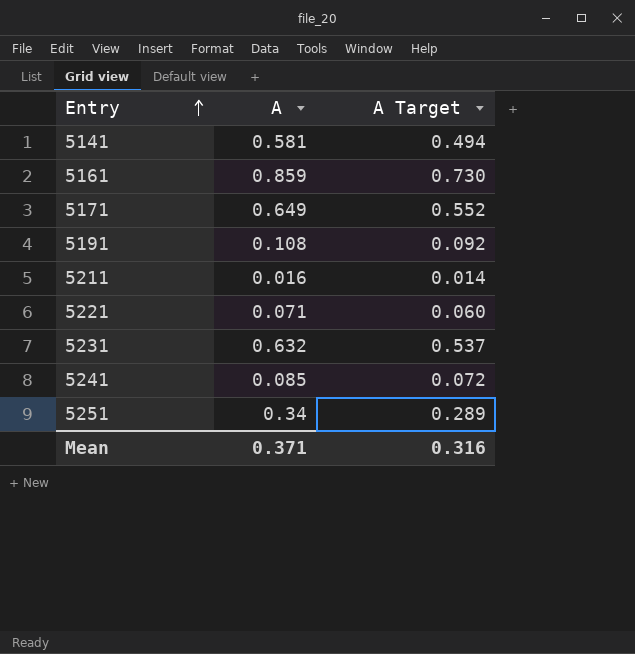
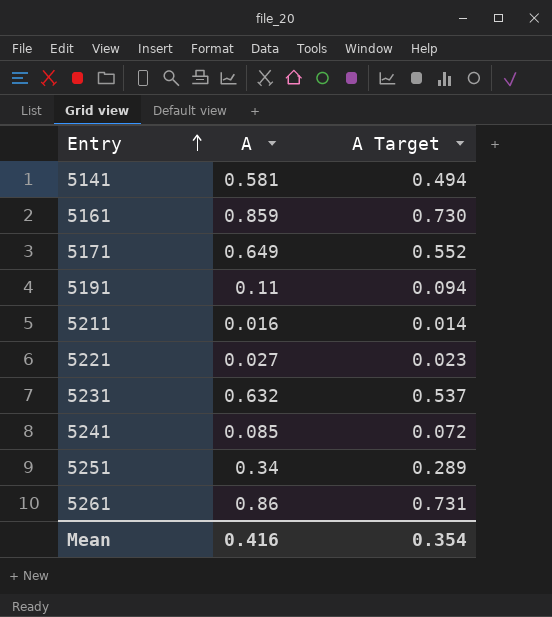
5191 | A: 0.108 -> 0.11
5191 | A Target: 0.092 -> 0.094
5221 | A: 0.071 -> 0.027
5221 | A Target: 0.060 -> 0.023
row 5261: none -> 0.86 | 0.731
Mean | A: 0.371 -> 0.416
Mean | A Target: 0.316 -> 0.354

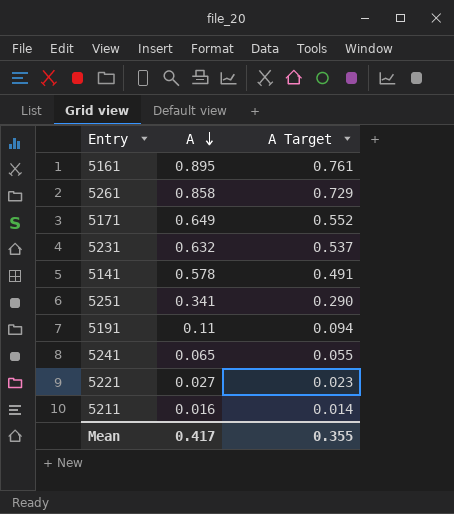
row order: Entry ascending -> A descending
5161 | A: 0.859 -> 0.895
5161 | A Target: 0.730 -> 0.761
5261 | A: 0.86 -> 0.858
5261 | A Target: 0.731 -> 0.729
5141 | A: 0.581 -> 0.578
5141 | A Target: 0.494 -> 0.491
5251 | A: 0.34 -> 0.341
5251 | A Target: 0.289 -> 0.290
5241 | A: 0.085 -> 0.065
5241 | A Target: 0.072 -> 0.055
Mean | A: 0.416 -> 0.417
Mean | A Target: 0.354 -> 0.355

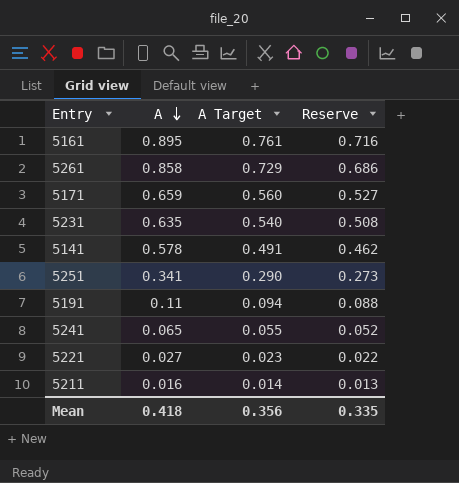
column Reserve | formula: none -> [A] * 0.8
5171 | A: 0.649 -> 0.659
5171 | A Target: 0.552 -> 0.560
5231 | A: 0.632 -> 0.635
5231 | A Target: 0.537 -> 0.540
Mean | A: 0.417 -> 0.418
Mean | A Target: 0.355 -> 0.356

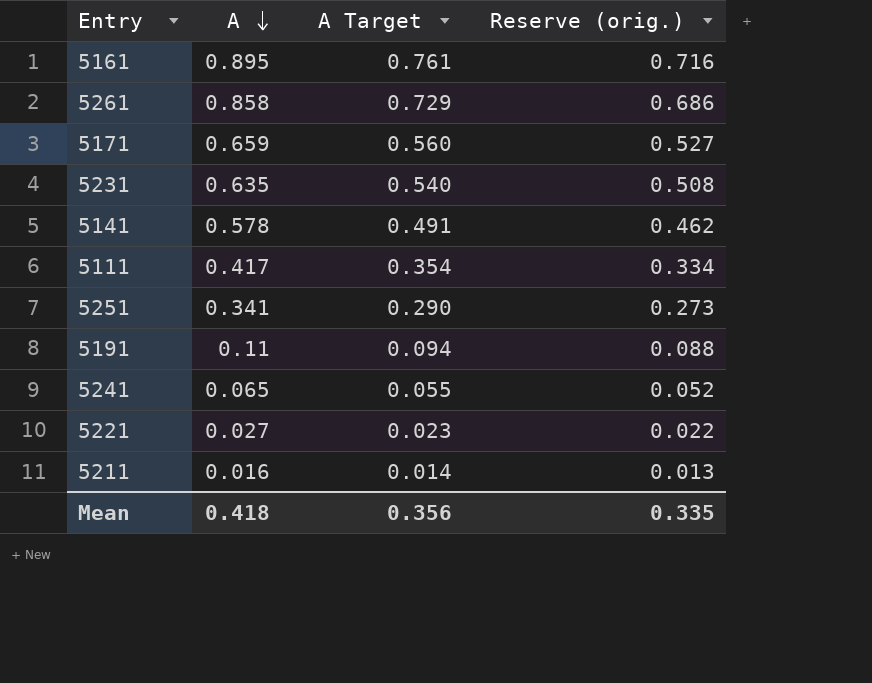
column name: Reserve -> Reserve (orig.)
row 5111: none -> 0.417 | 0.354 | 0.334

